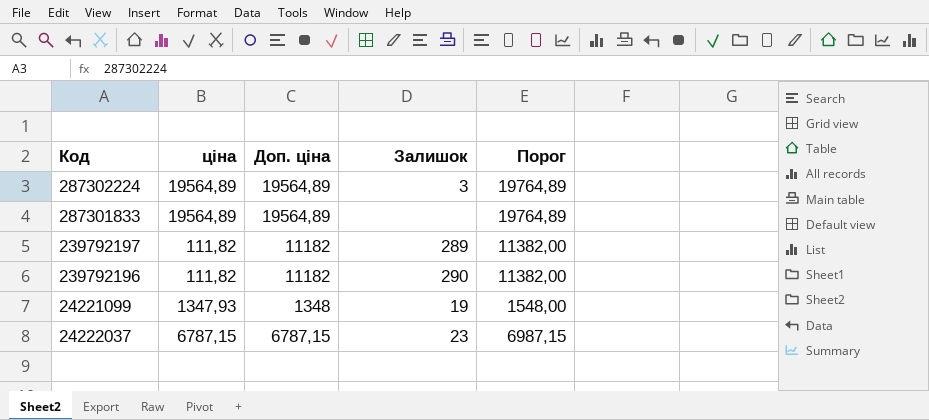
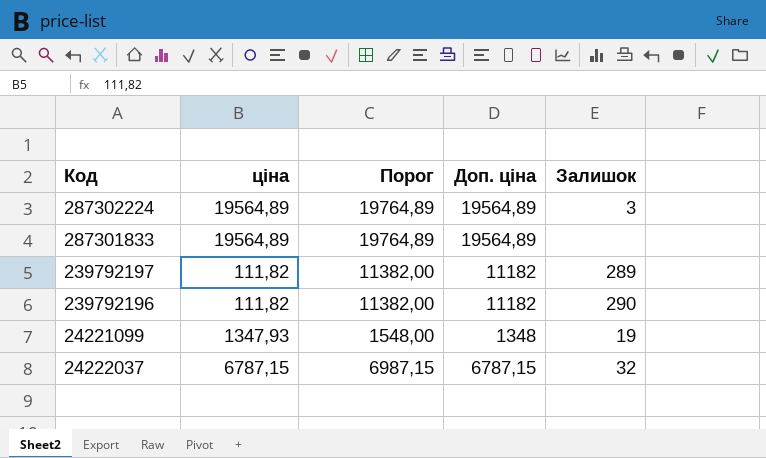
column Порог | position: 5 -> 3
24222037 | Залишок: 23 -> 32

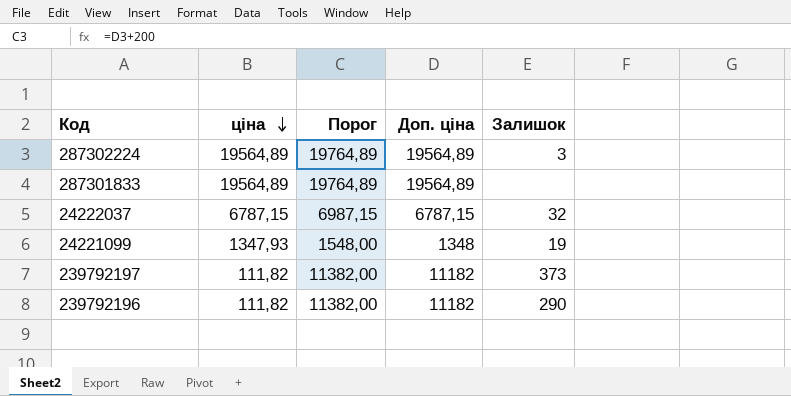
row order: none -> ціна descending
239792197 | Залишок: 289 -> 373

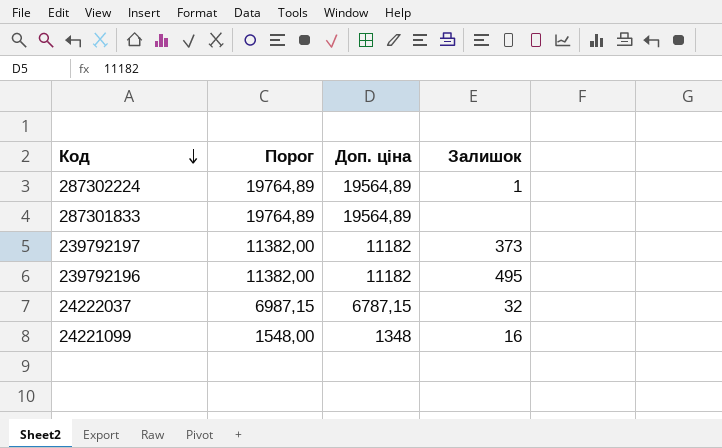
row order: ціна descending -> Код descending
column ціна | position: 2 -> none
287302224 | Залишок: 3 -> 1
239792196 | Залишок: 290 -> 495
24221099 | Залишок: 19 -> 16

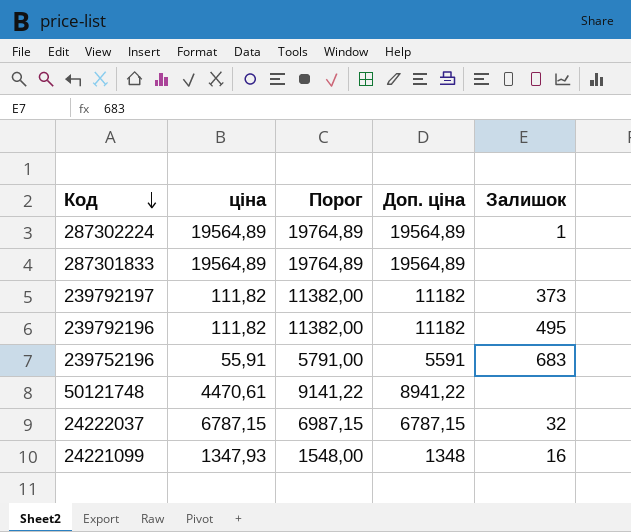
column ціна | position: none -> 2
row 239752196: none -> 55,91 | 5791,00 | 5591 | 683
row 50121748: none -> 4470,61 | 9141,22 | 8941,22 | none

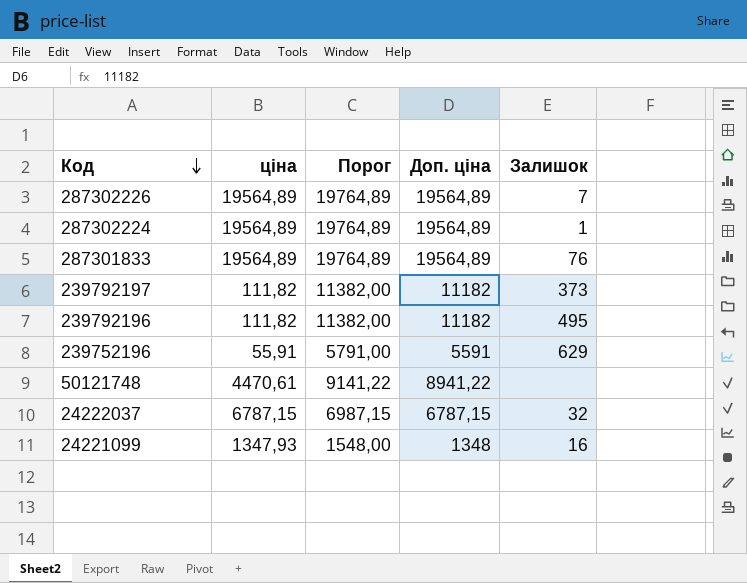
row 287302226: none -> 19564,89 | 19764,89 | 19564,89 | 7
287301833 | Залишок: none -> 76
239752196 | Залишок: 683 -> 629

